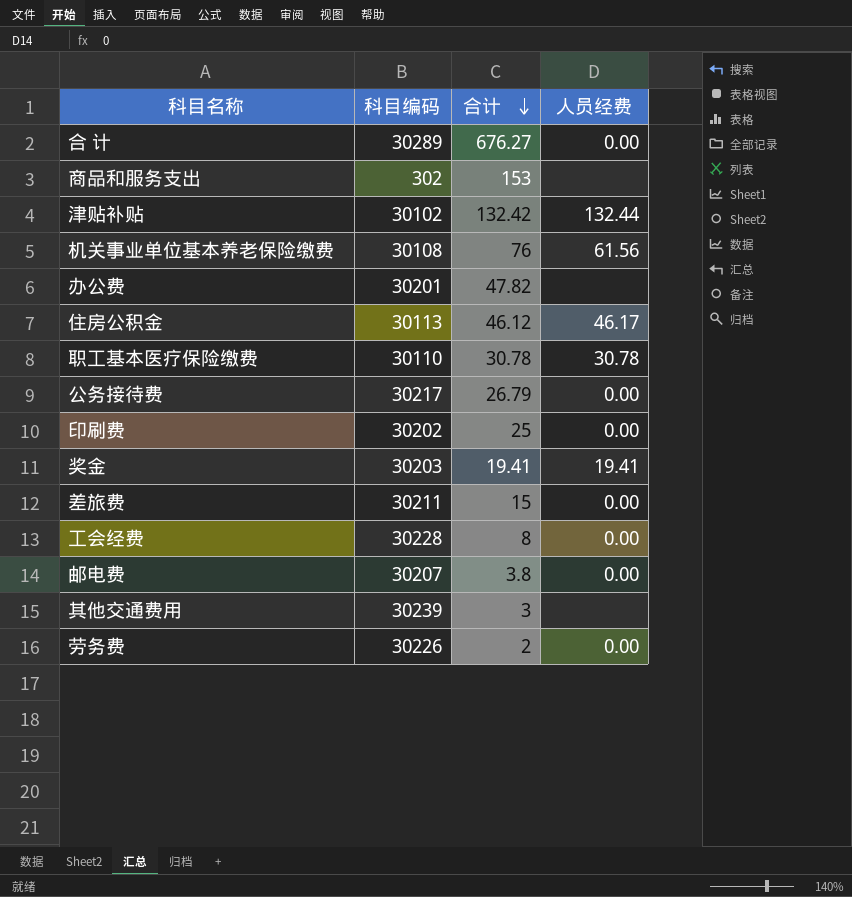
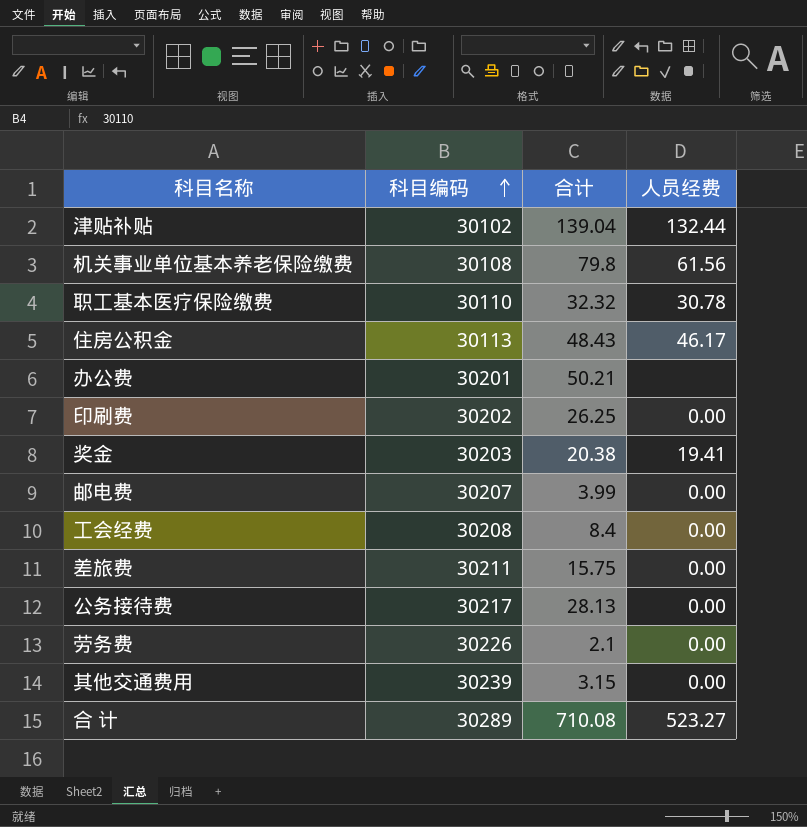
row order: 合计 descending -> 科目编码 ascending
row 商品和服务支出: 302 | 153 | none -> none
津贴补贴 | 合计: 132.42 -> 139.04
机关事业单位基本养老保险缴费 | 合计: 76 -> 79.8
职工基本医疗保险缴费 | 合计: 30.78 -> 32.32
住房公积金 | 合计: 46.12 -> 48.43
办公费 | 合计: 47.82 -> 50.21
印刷费 | 合计: 25 -> 26.25
奖金 | 合计: 19.41 -> 20.38
邮电费 | 合计: 3.8 -> 3.99
工会经费 | 科目编码: 30228 -> 30208
工会经费 | 合计: 8 -> 8.4
差旅费 | 合计: 15 -> 15.75
公务接待费 | 合计: 26.79 -> 28.13
劳务费 | 合计: 2 -> 2.1
其他交通费用 | 合计: 3 -> 3.15
其他交通费用 | 人员经费: none -> 0.00
合 计 | 合计: 676.27 -> 710.08
合 计 | 人员经费: 0.00 -> 523.27

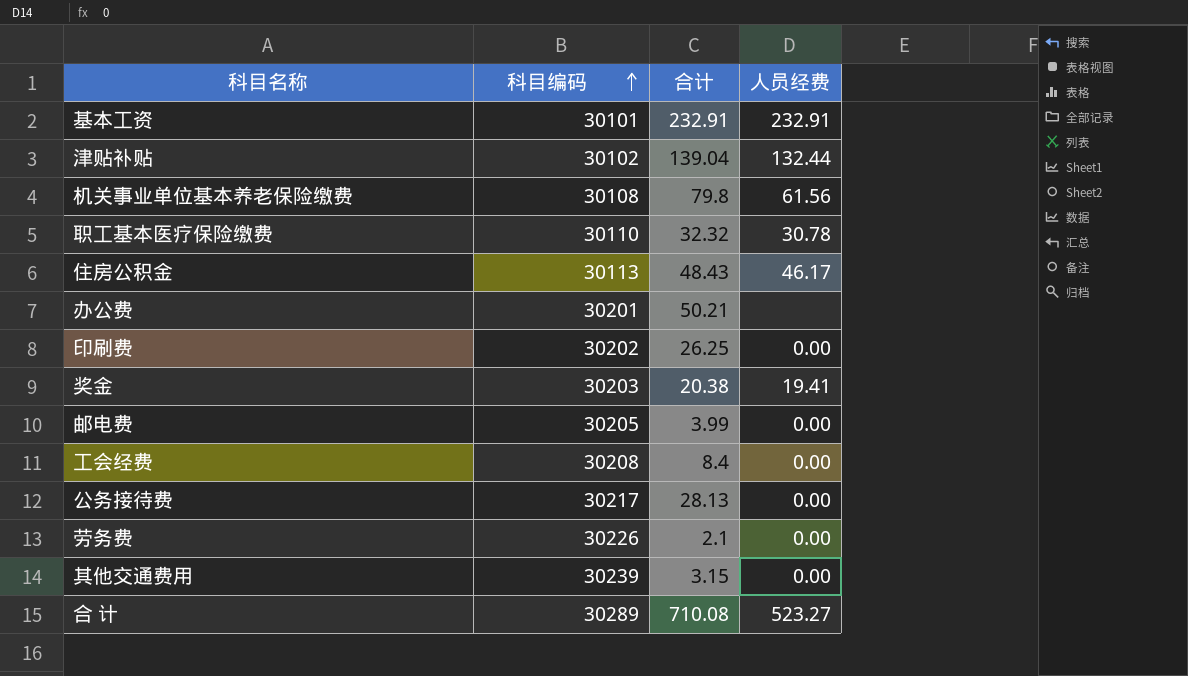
row 差旅费: 30211 | 15.75 | 0.00 -> none
row 基本工资: none -> 30101 | 232.91 | 232.91
邮电费 | 科目编码: 30207 -> 30205

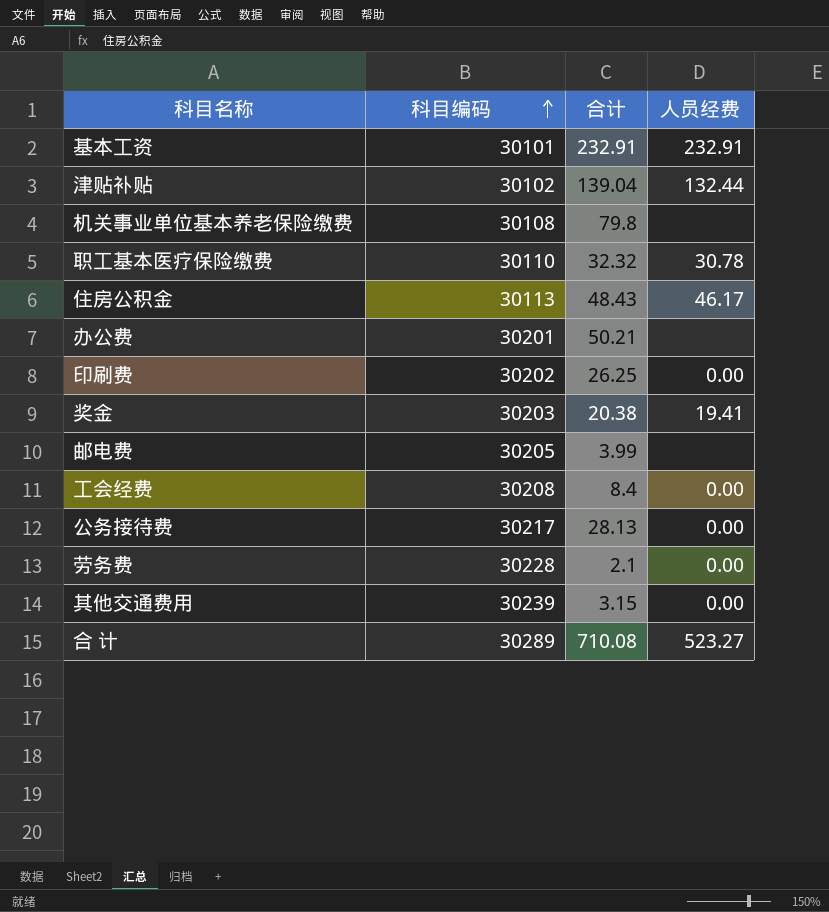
机关事业单位基本养老保险缴费 | 人员经费: 61.56 -> none
邮电费 | 人员经费: 0.00 -> none
劳务费 | 科目编码: 30226 -> 30228

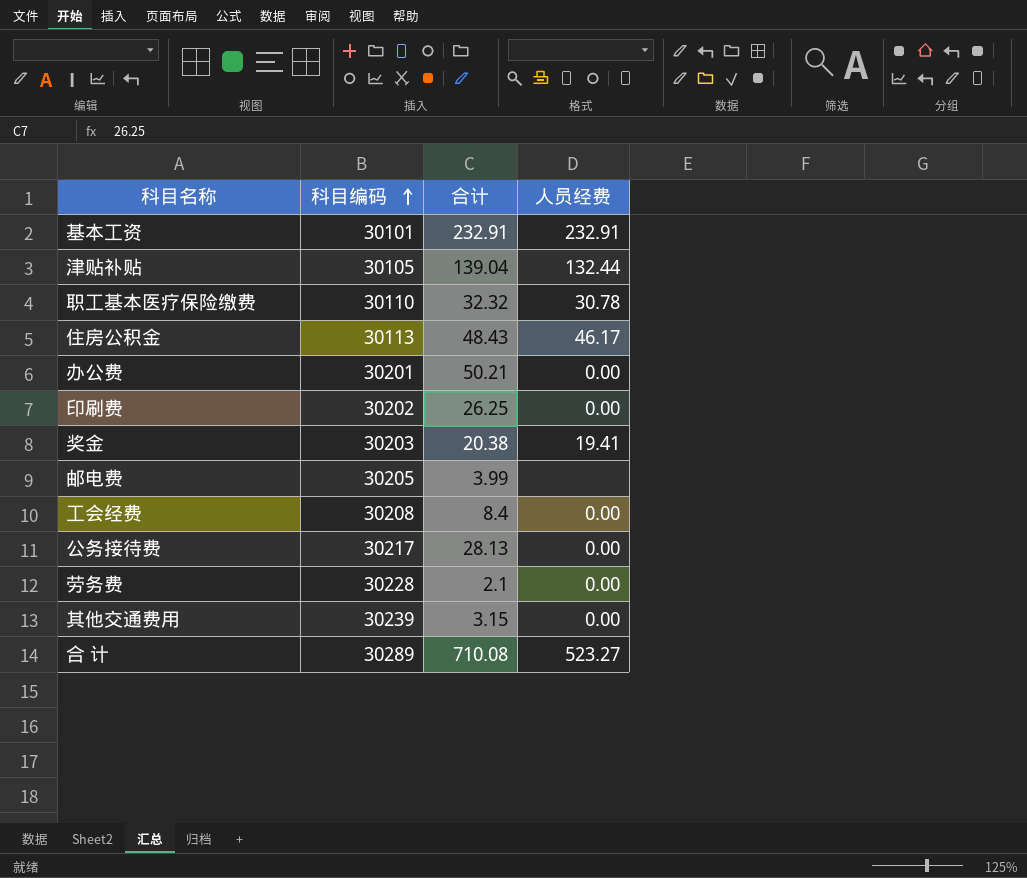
row 机关事业单位基本养老保险缴费: 30108 | 79.8 | none -> none
津贴补贴 | 科目编码: 30102 -> 30105
办公费 | 人员经费: none -> 0.00

